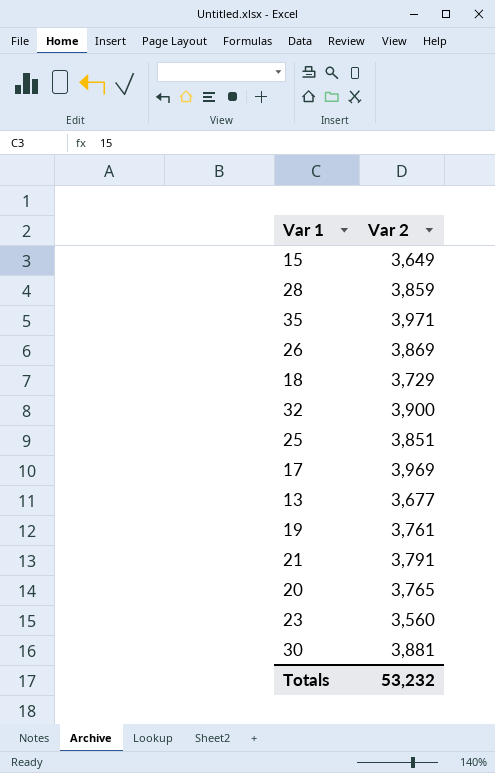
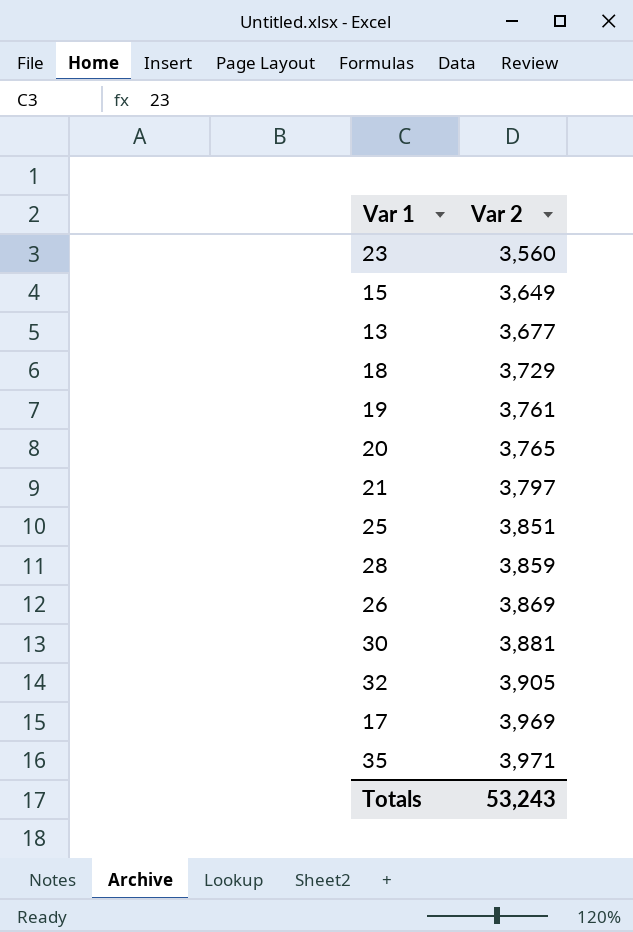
row order: none -> Var 2 ascending
21 | Var 2: 3,791 -> 3,797
32 | Var 2: 3,900 -> 3,905
Totals | Var 2: 53,232 -> 53,243

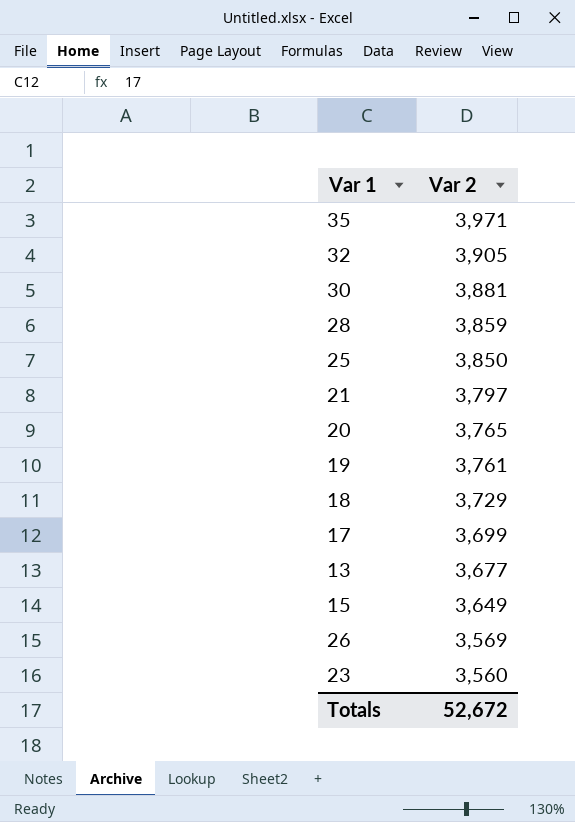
row order: Var 2 ascending -> Var 2 descending
25 | Var 2: 3,851 -> 3,850
17 | Var 2: 3,969 -> 3,699
26 | Var 2: 3,869 -> 3,569
Totals | Var 2: 53,243 -> 52,672

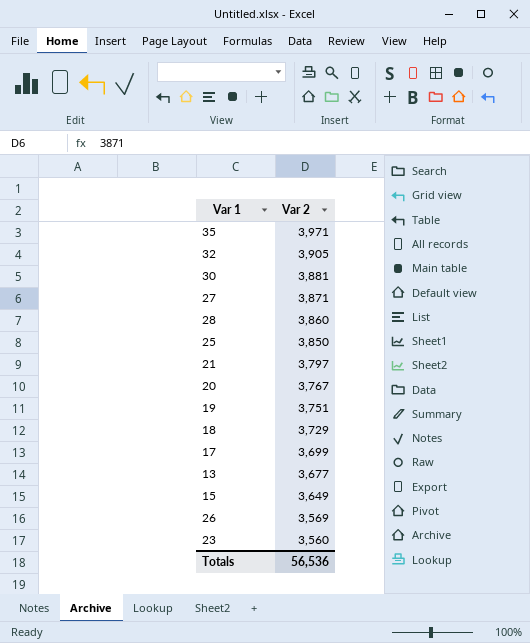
row 27: none -> 3,871
28 | Var 2: 3,859 -> 3,860
20 | Var 2: 3,765 -> 3,767
19 | Var 2: 3,761 -> 3,751
Totals | Var 2: 52,672 -> 56,536

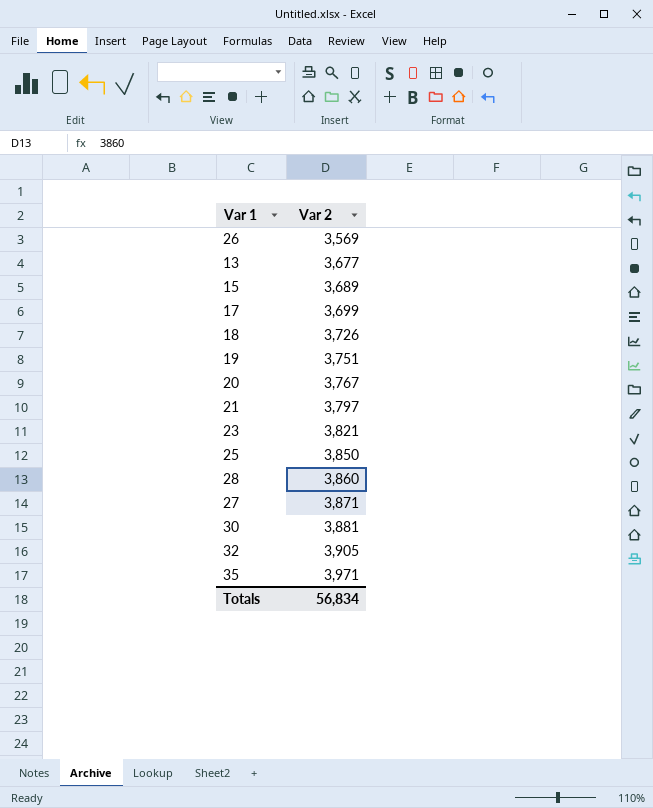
row order: Var 2 descending -> Var 2 ascending
15 | Var 2: 3,649 -> 3,689
18 | Var 2: 3,729 -> 3,726
23 | Var 2: 3,560 -> 3,821
Totals | Var 2: 56,536 -> 56,834

